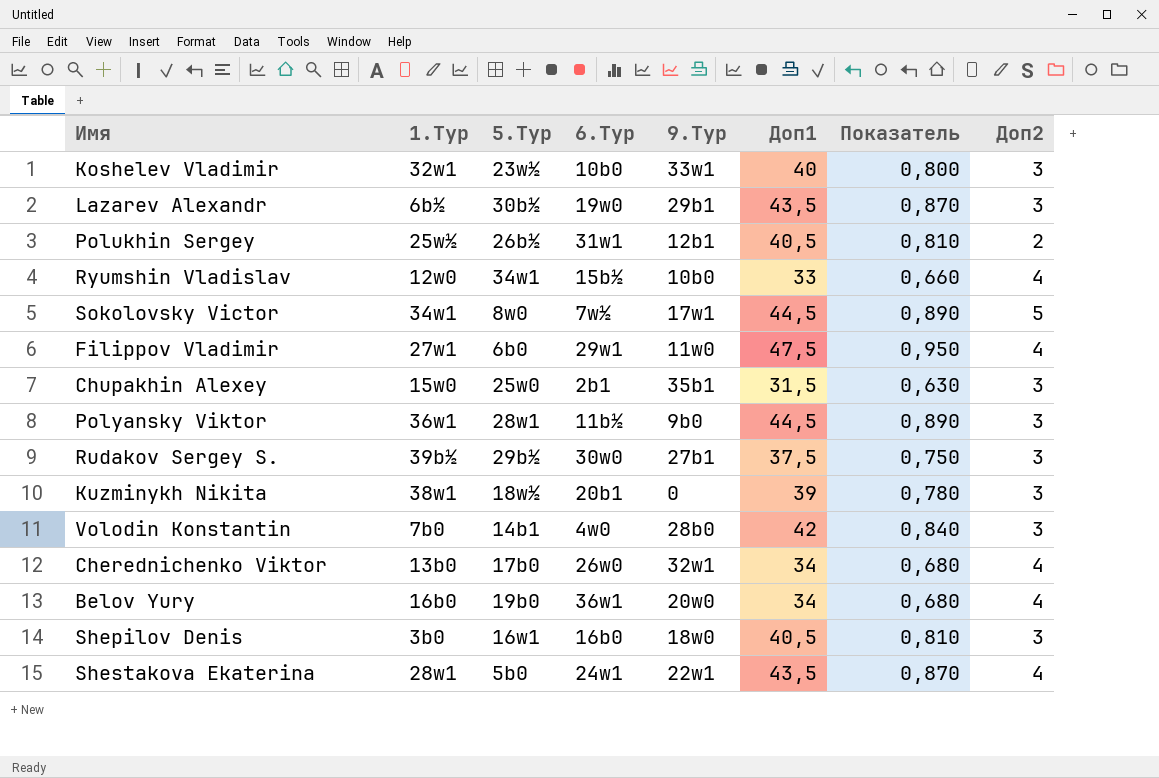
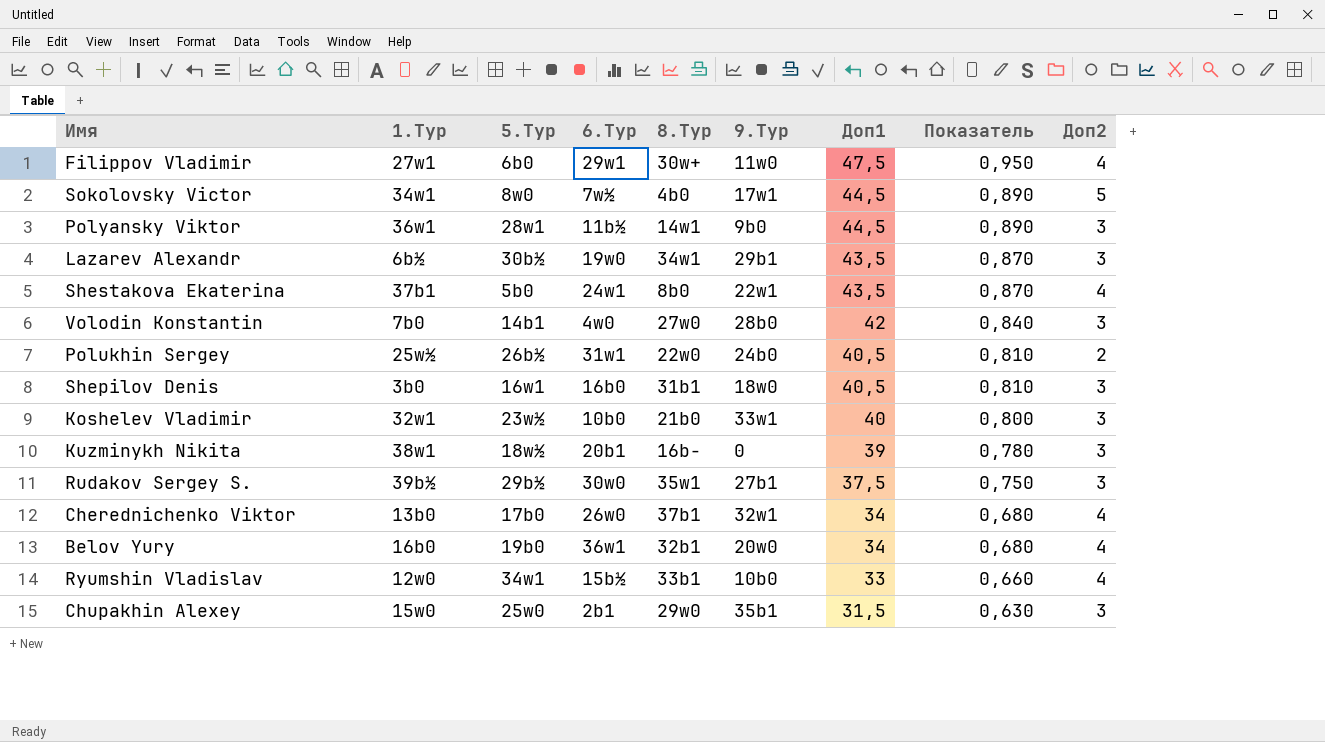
row order: none -> Доп1 descending
column 8.Тур | position: none -> 5
Shestakova Ekaterina | 1.Тур: 28w1 -> 37b1
Polukhin Sergey | 9.Тур: 12b1 -> 24b0

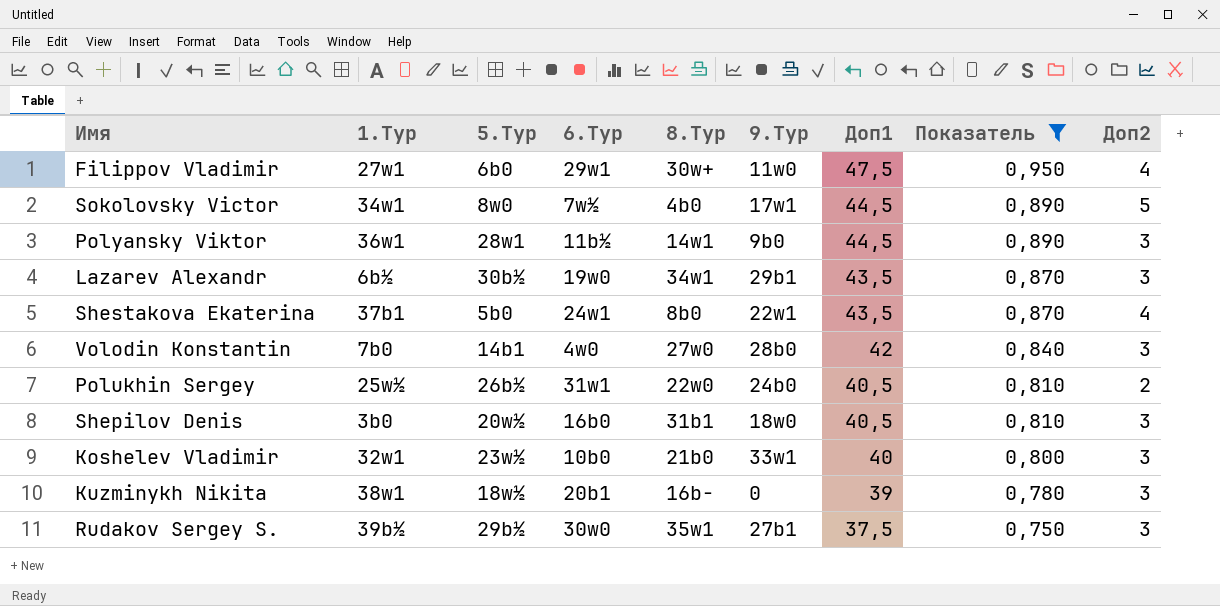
filter: none -> Показатель >= 0,750
Shepilov Denis | 5.Тур: 16w1 -> 20w½

